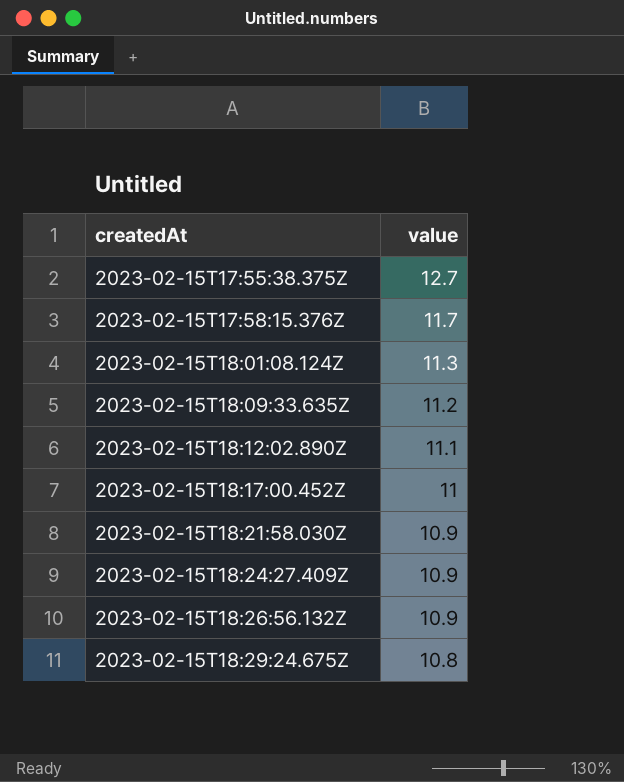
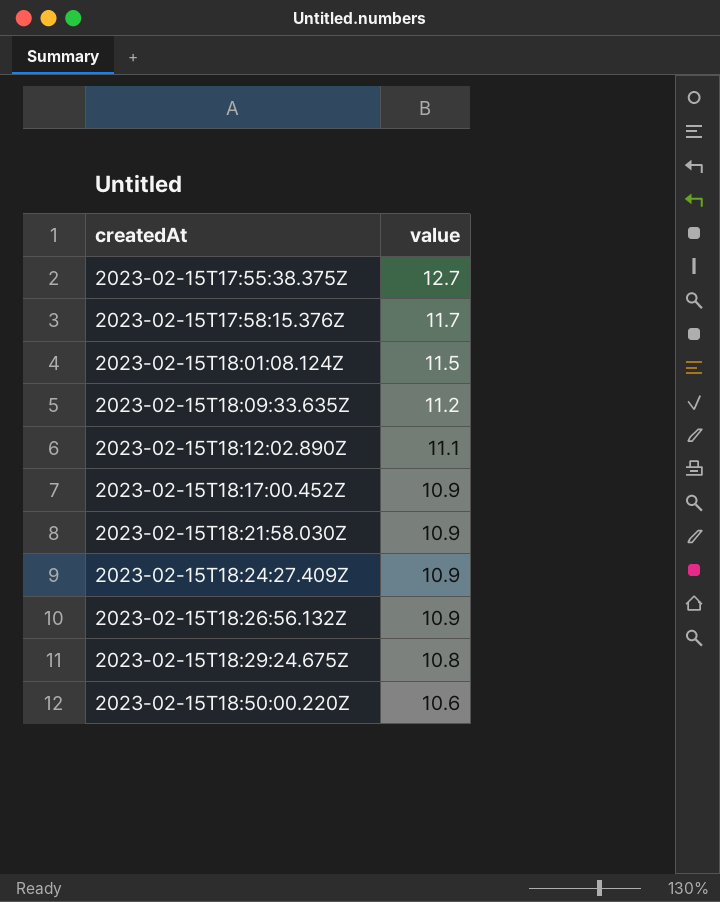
2023-02-15T18:01:08.124Z | value: 11.3 -> 11.5
2023-02-15T18:17:00.452Z | value: 11 -> 10.9
row 2023-02-15T18:50:00.220Z: none -> 10.6

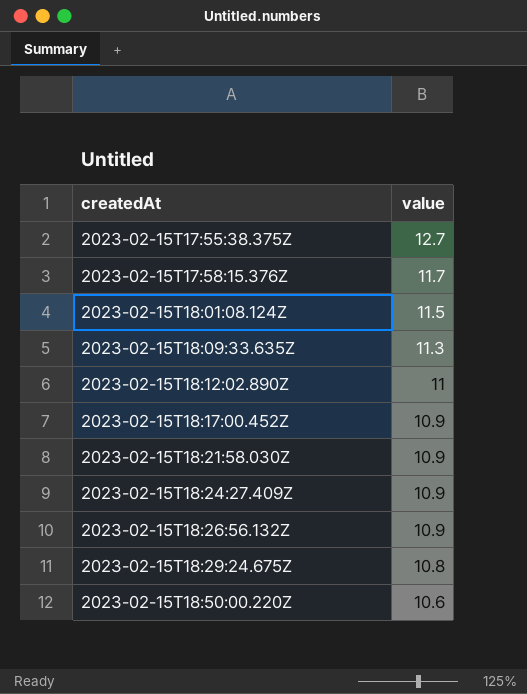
2023-02-15T18:09:33.635Z | value: 11.2 -> 11.3
2023-02-15T18:12:02.890Z | value: 11.1 -> 11

